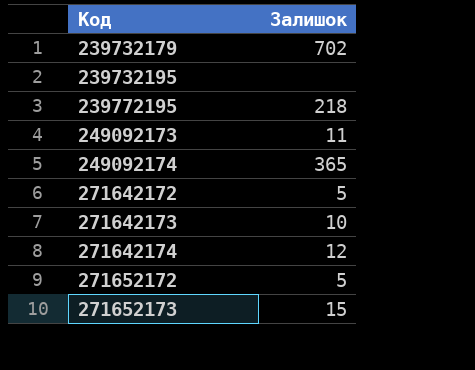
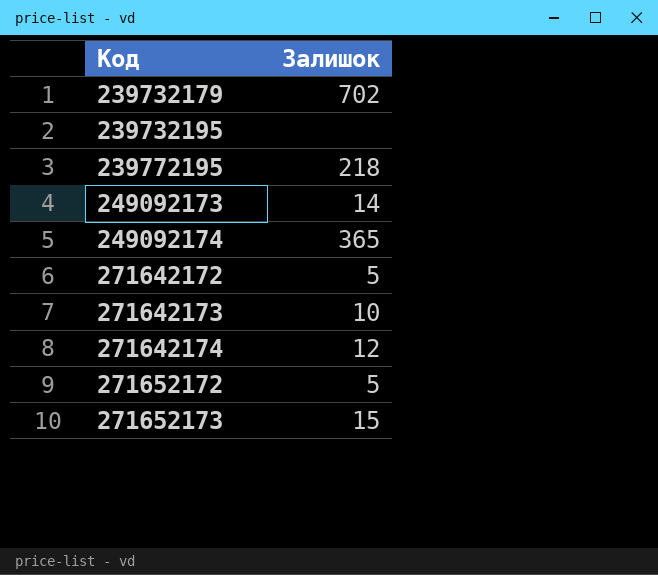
249092173 | Залишок: 11 -> 14

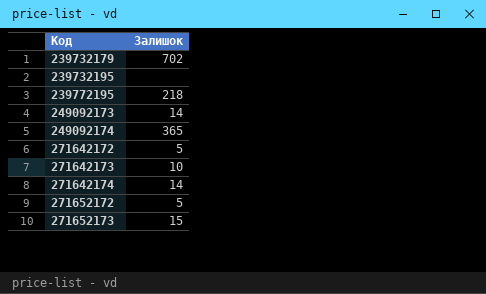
271642174 | Залишок: 12 -> 14

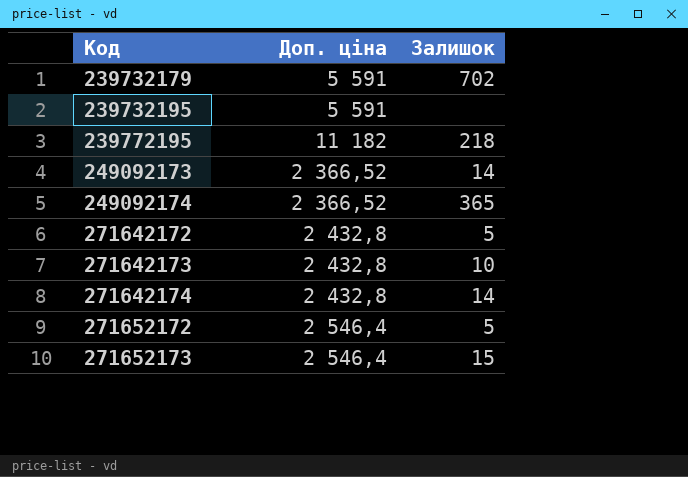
column Доп. ціна | position: none -> 2

